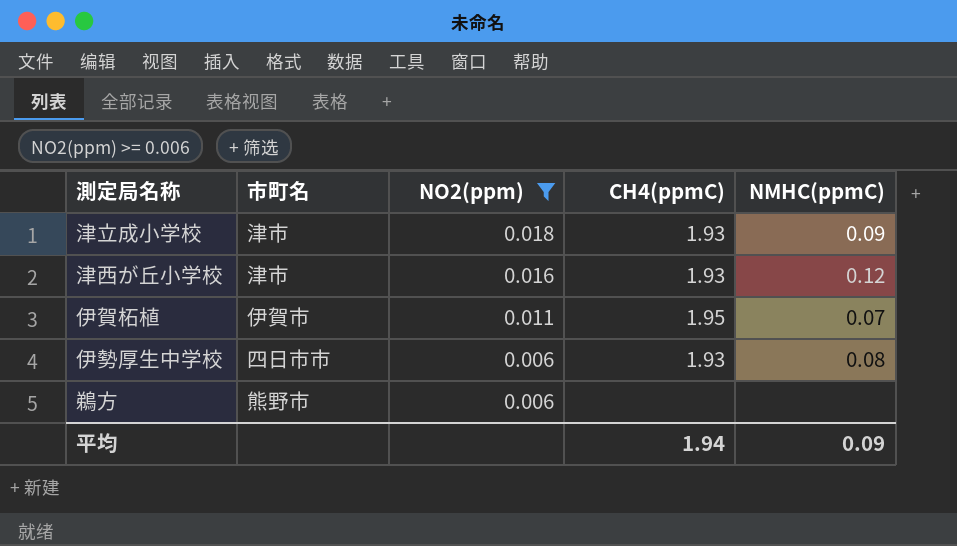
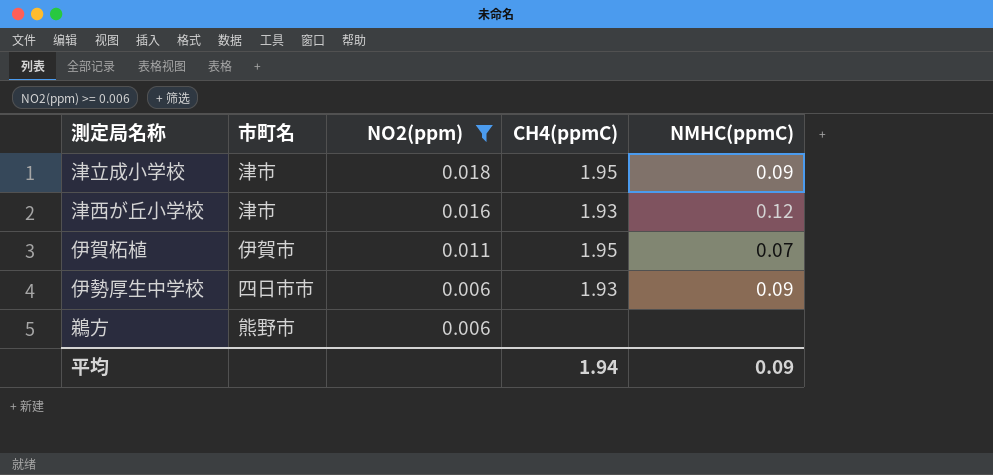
津立成小学校 | CH4(ppmC): 1.93 -> 1.95
伊勢厚生中学校 | NMHC(ppmC): 0.08 -> 0.09

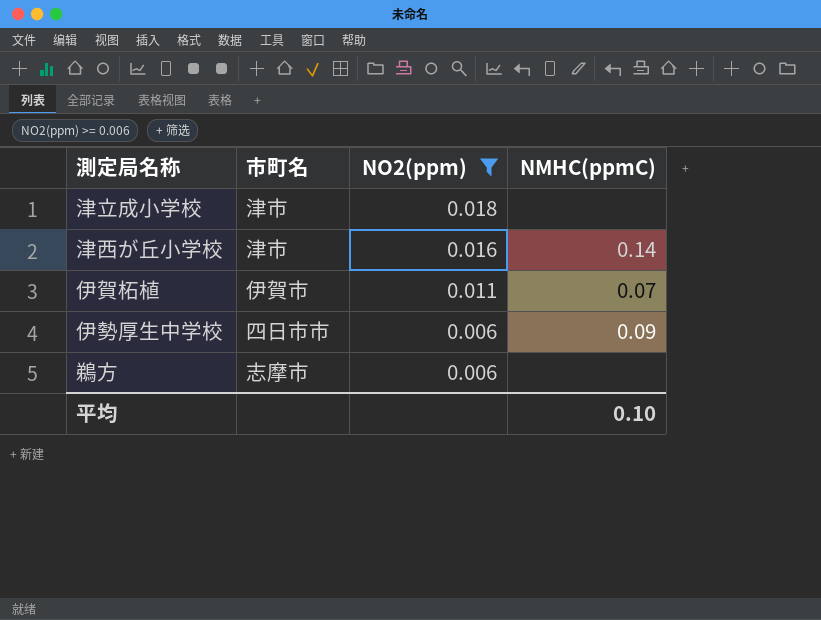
column CH4(ppmC) | position: 4 -> none
津立成小学校 | NMHC(ppmC): 0.09 -> none
津西が丘小学校 | NMHC(ppmC): 0.12 -> 0.14
鵜方 | 市町名: 熊野市 -> 志摩市
平均 | NMHC(ppmC): 0.09 -> 0.10

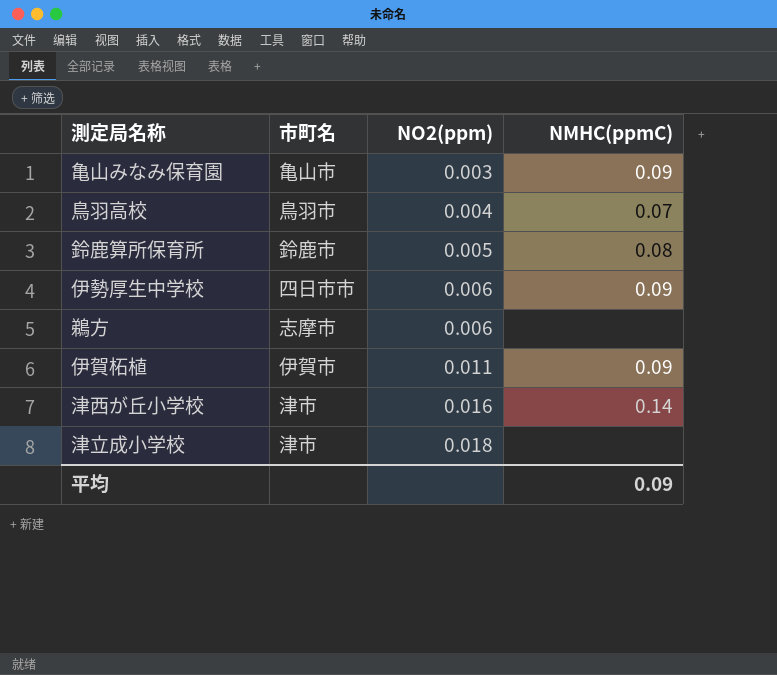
filter: NO2(ppm) >= 0.006 -> none
row order: NO2(ppm) descending -> NO2(ppm) ascending
伊賀柘植 | NMHC(ppmC): 0.07 -> 0.09
平均 | NMHC(ppmC): 0.10 -> 0.09

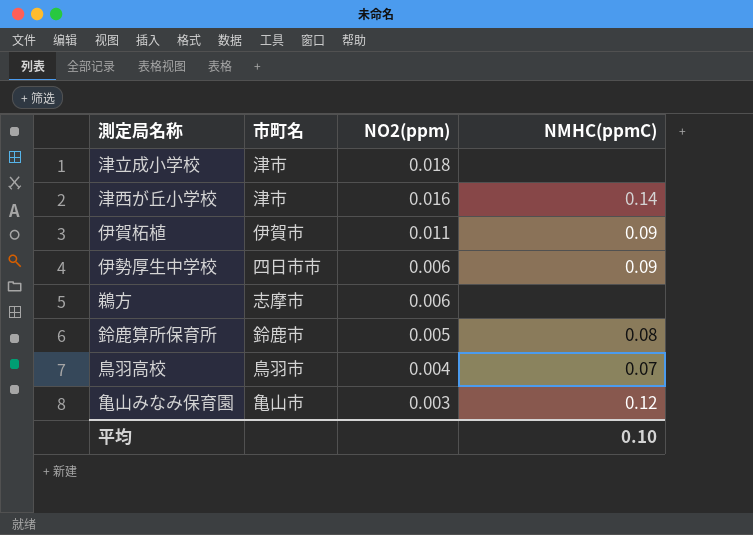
row order: NO2(ppm) ascending -> NO2(ppm) descending
亀山みなみ保育園 | NMHC(ppmC): 0.09 -> 0.12
平均 | NMHC(ppmC): 0.09 -> 0.10

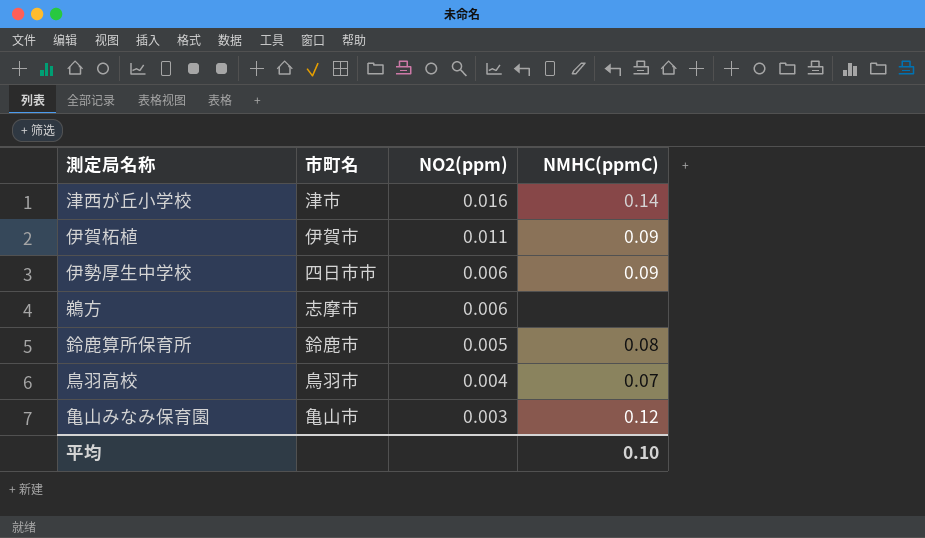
row 津立成小学校: 津市 | 0.018 | none -> none

